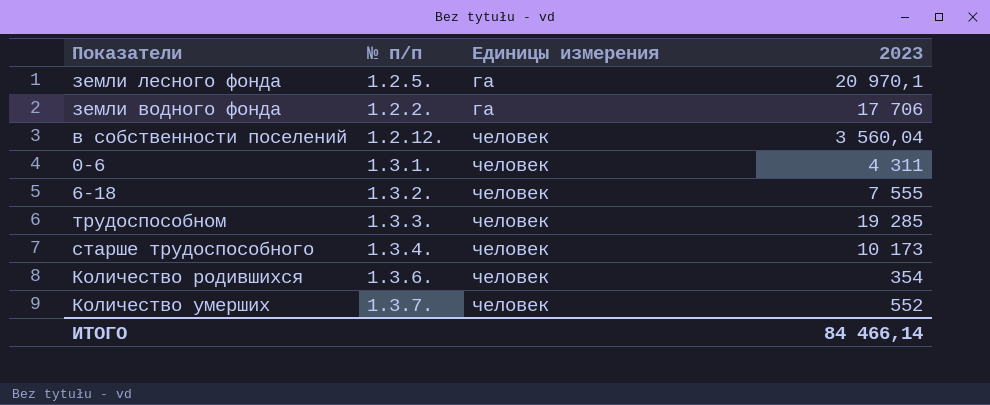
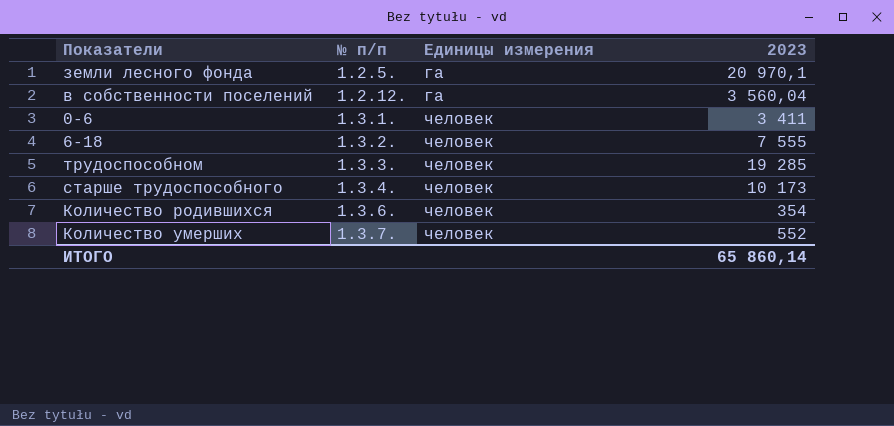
row земли водного фонда: 1.2.2. | га | 17 706 -> none
в собственности поселений | Единицы измерения: человек -> га
0-6 | 2023: 4 311 -> 3 411
ИТОГО | 2023: 84 466,14 -> 65 860,14

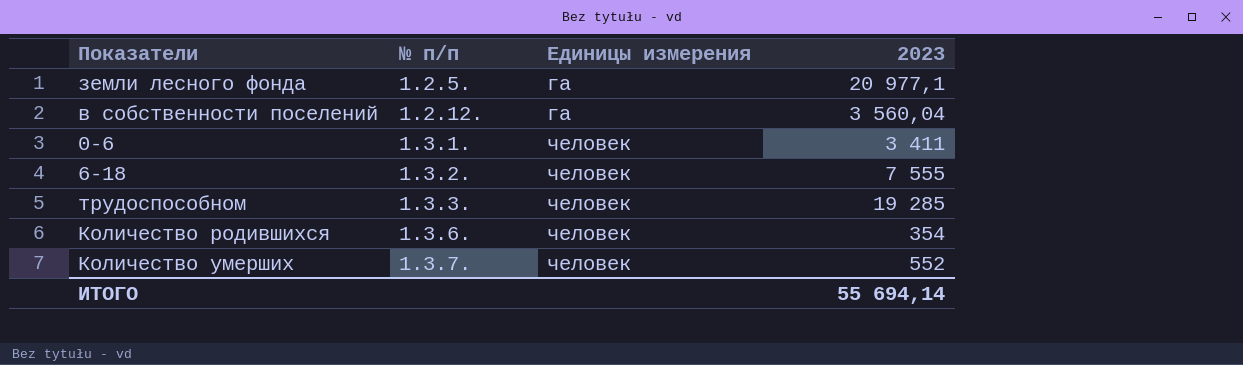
row старше трудоспособного: 1.3.4. | человек | 10 173 -> none
земли лесного фонда | 2023: 20 970,1 -> 20 977,1
ИТОГО | 2023: 65 860,14 -> 55 694,14

